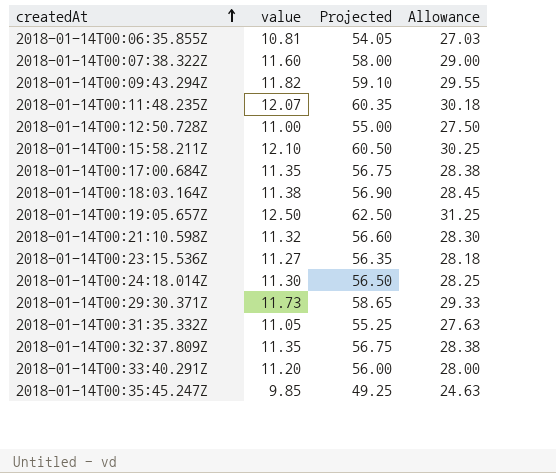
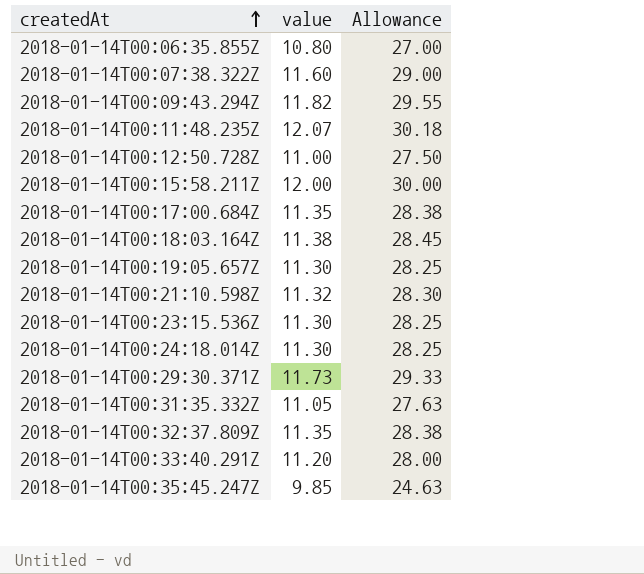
column Projected | formula: [value] * 5 -> none
2018-01-14T00:06:35.855Z | value: 10.81 -> 10.80
2018-01-14T00:06:35.855Z | Allowance: 27.03 -> 27.00
2018-01-14T00:15:58.211Z | value: 12.10 -> 12.00
2018-01-14T00:15:58.211Z | Allowance: 30.25 -> 30.00
2018-01-14T00:19:05.657Z | value: 12.50 -> 11.30
2018-01-14T00:19:05.657Z | Allowance: 31.25 -> 28.25
2018-01-14T00:23:15.536Z | value: 11.27 -> 11.30
2018-01-14T00:23:15.536Z | Allowance: 28.18 -> 28.25

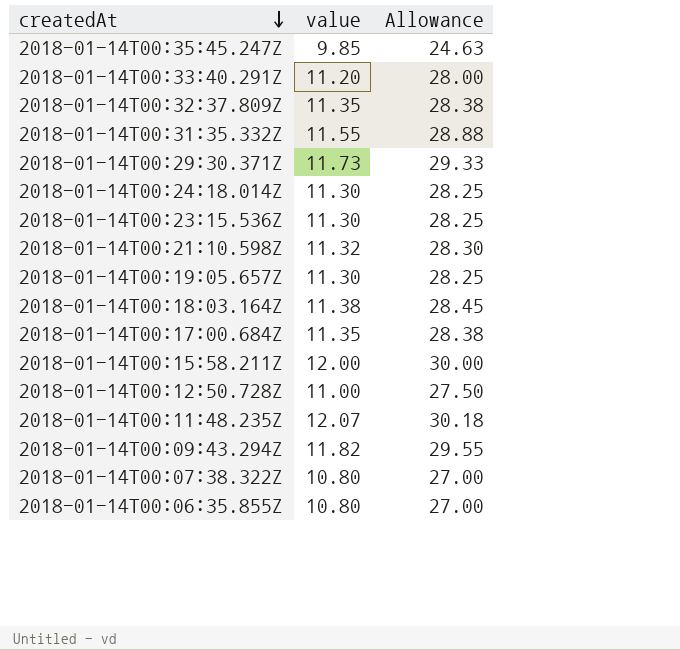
row order: createdAt ascending -> createdAt descending
2018-01-14T00:31:35.332Z | value: 11.05 -> 11.55
2018-01-14T00:31:35.332Z | Allowance: 27.63 -> 28.88
2018-01-14T00:07:38.322Z | value: 11.60 -> 10.80
2018-01-14T00:07:38.322Z | Allowance: 29.00 -> 27.00

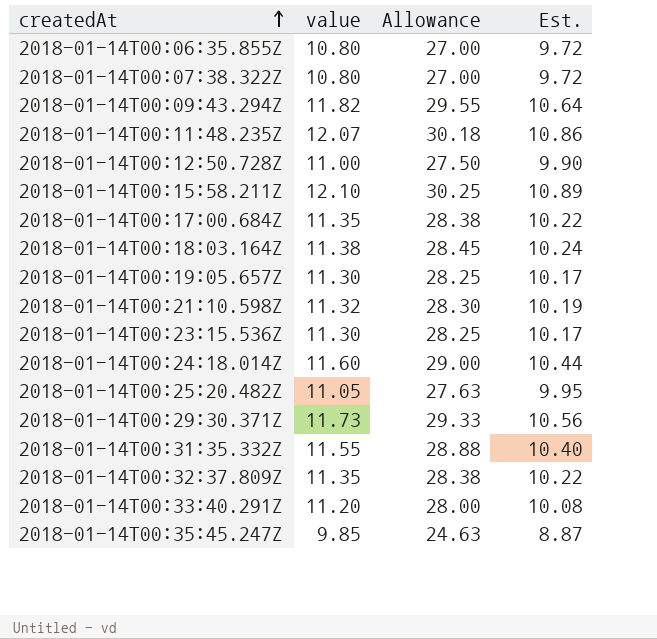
row order: createdAt descending -> createdAt ascending
column Est. | formula: none -> [value] * 0.9
2018-01-14T00:15:58.211Z | value: 12.00 -> 12.10
2018-01-14T00:15:58.211Z | Allowance: 30.00 -> 30.25
2018-01-14T00:24:18.014Z | value: 11.30 -> 11.60
2018-01-14T00:24:18.014Z | Allowance: 28.25 -> 29.00
row 2018-01-14T00:25:20.482Z: none -> 11.05 | 27.63 | 9.95

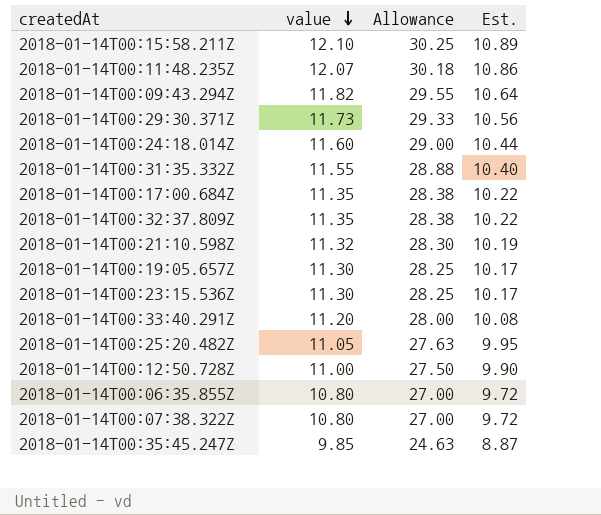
row order: createdAt ascending -> value descending
row 2018-01-14T00:18:03.164Z: 11.38 | 28.45 | 10.24 -> none

